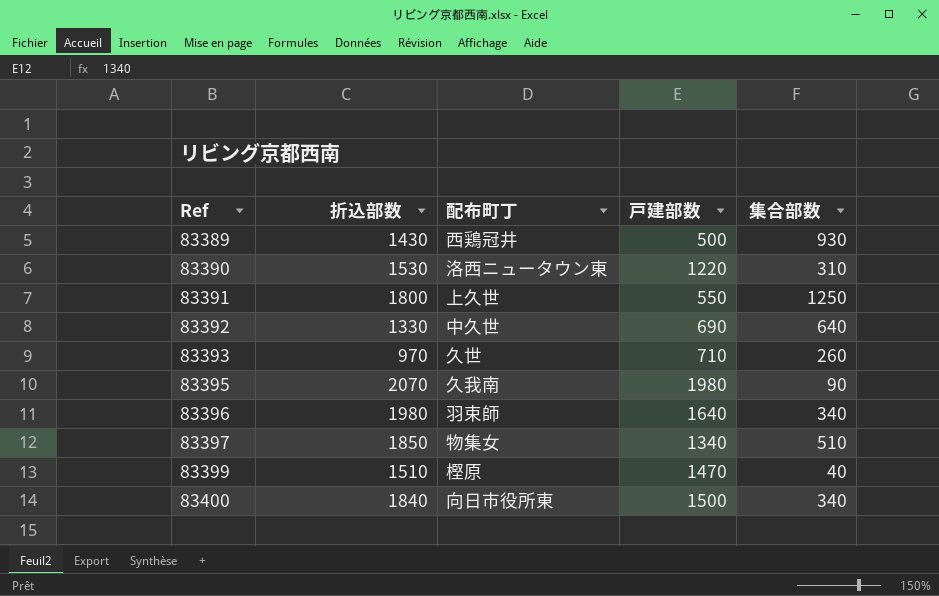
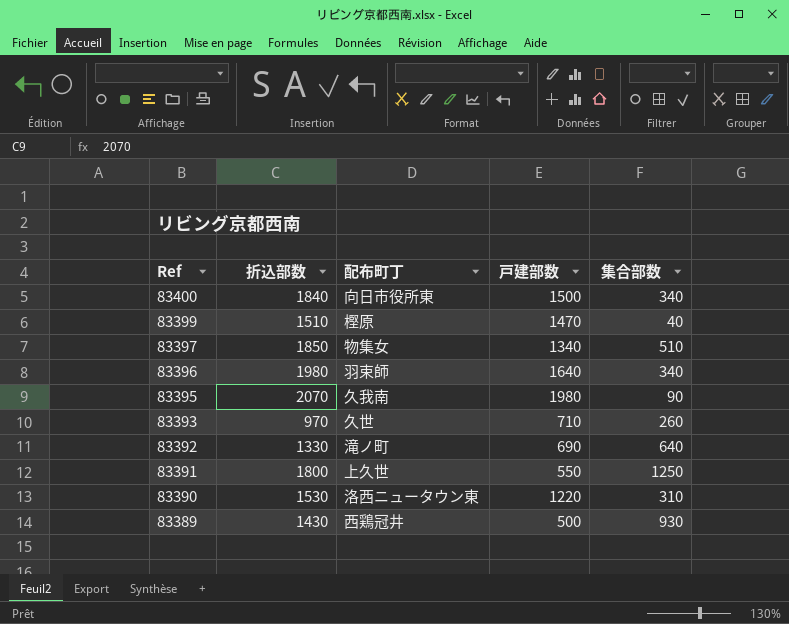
row order: Ref ascending -> Ref descending
83392 | 配布町丁: 中久世 -> 滝ノ町

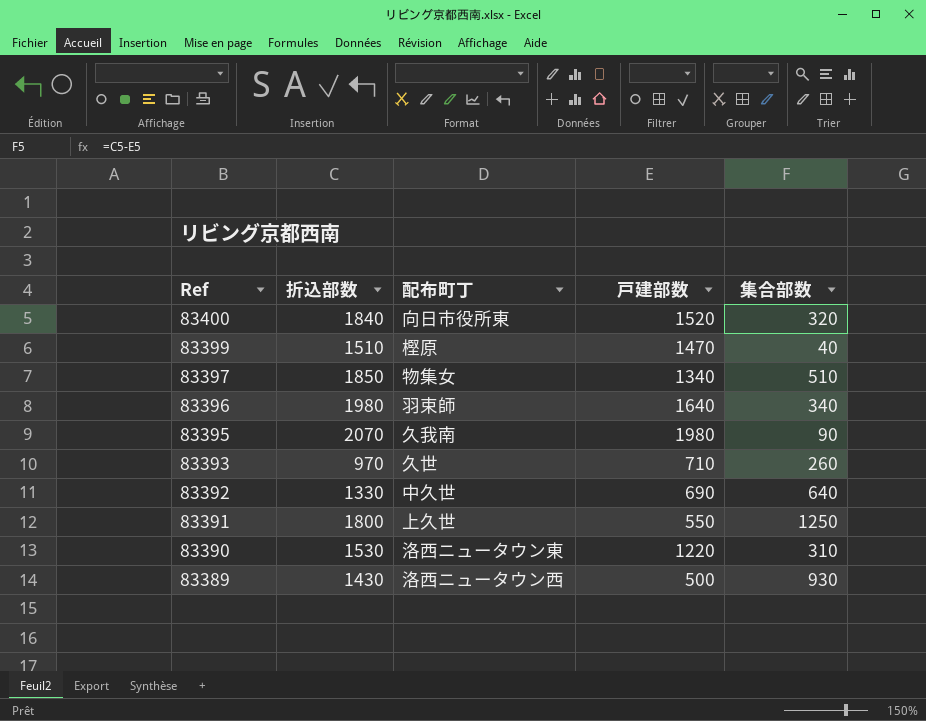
83400 | 戸建部数: 1500 -> 1520
83400 | 集合部数: 340 -> 320
83392 | 配布町丁: 滝ノ町 -> 中久世
83389 | 配布町丁: 西鶏冠井 -> 洛西ニュータウン西

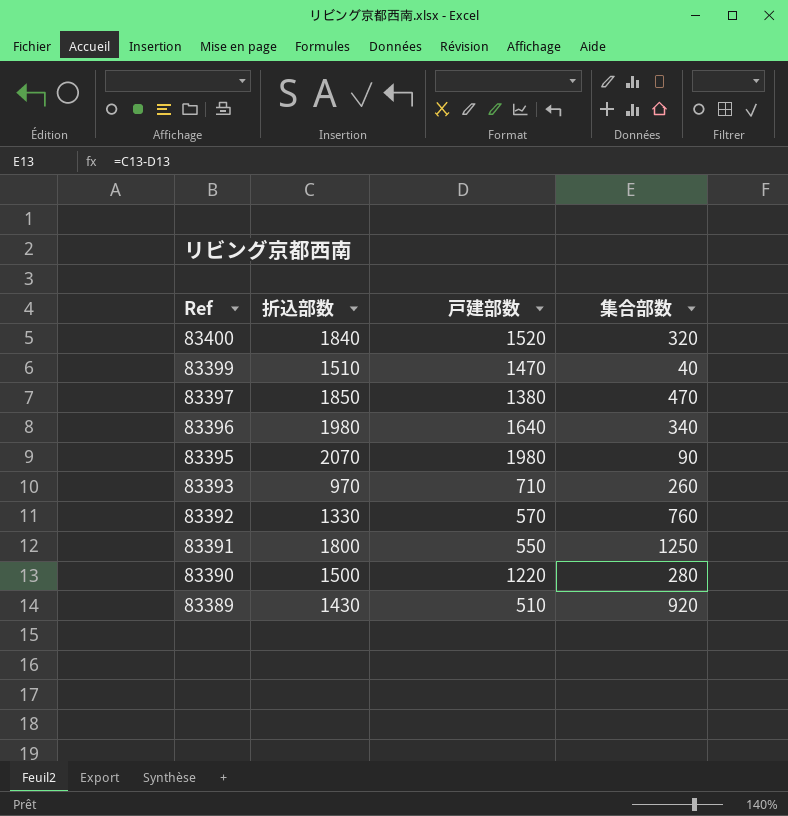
column 配布町丁 | position: 3 -> none
83397 | 戸建部数: 1340 -> 1380
83397 | 集合部数: 510 -> 470
83392 | 戸建部数: 690 -> 570
83392 | 集合部数: 640 -> 760
83390 | 折込部数: 1530 -> 1500
83390 | 集合部数: 310 -> 280
83389 | 戸建部数: 500 -> 510
83389 | 集合部数: 930 -> 920

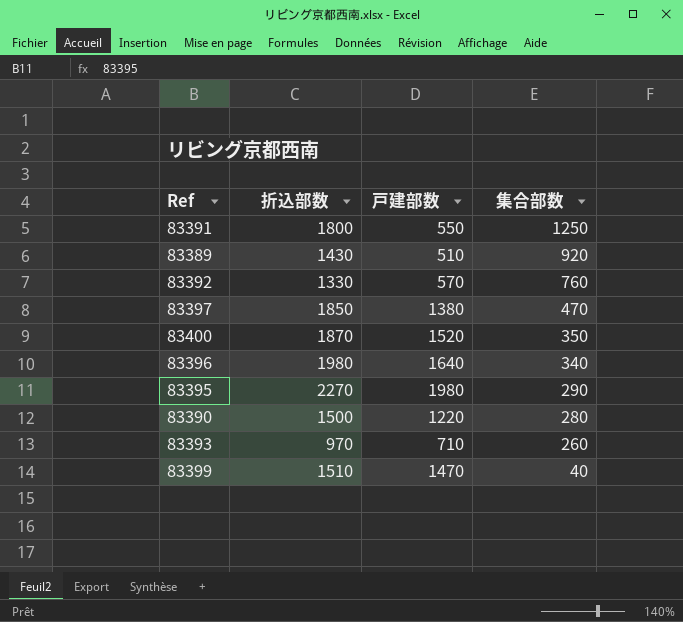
row order: Ref descending -> 集合部数 descending
83400 | 折込部数: 1840 -> 1870
83400 | 集合部数: 320 -> 350
83395 | 折込部数: 2070 -> 2270
83395 | 集合部数: 90 -> 290

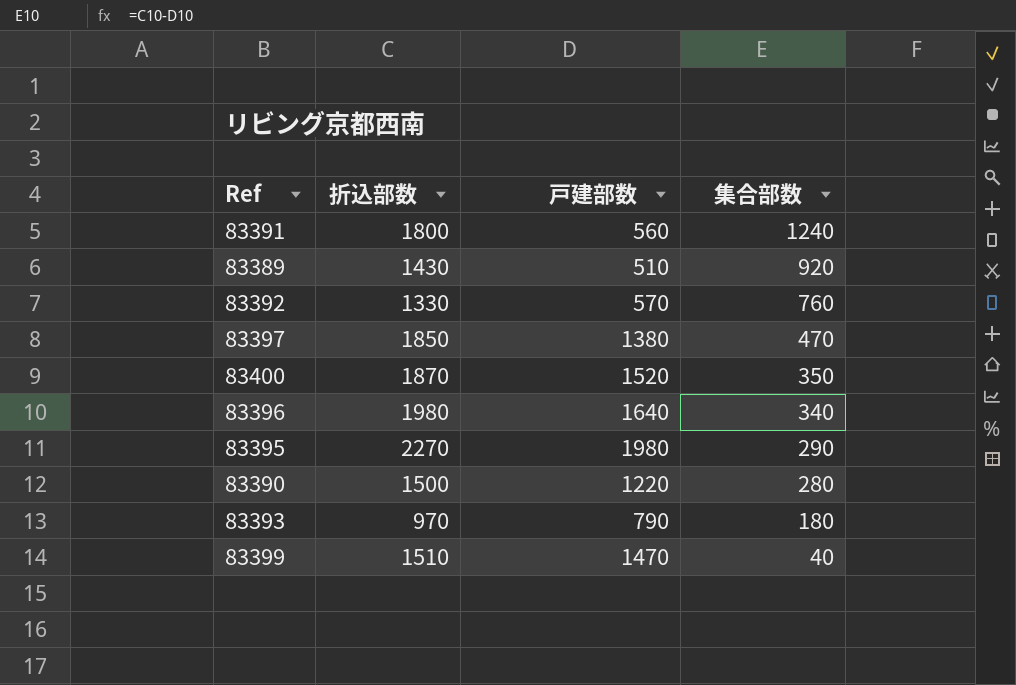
83391 | 戸建部数: 550 -> 560
83391 | 集合部数: 1250 -> 1240
83393 | 戸建部数: 710 -> 790
83393 | 集合部数: 260 -> 180

